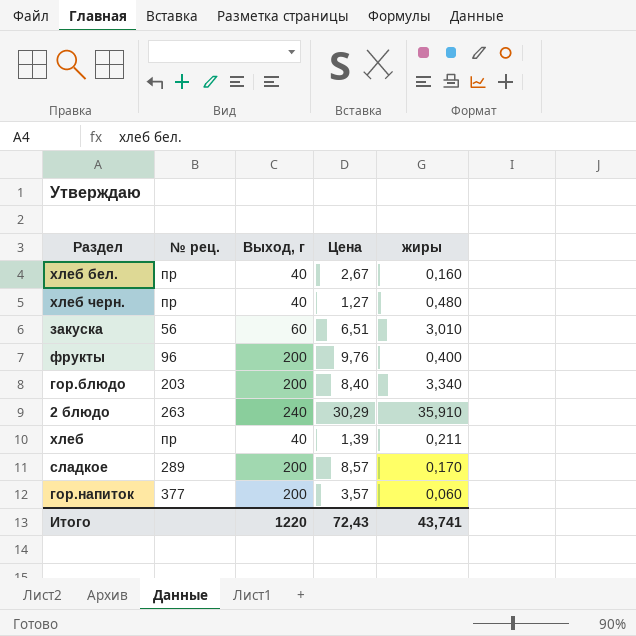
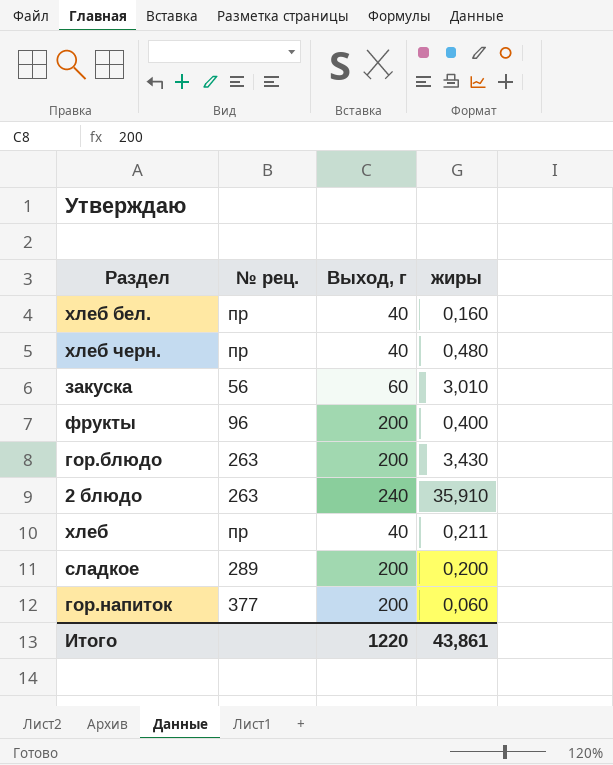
column Цена | position: 4 -> none
гор.блюдо | № рец.: 203 -> 263
гор.блюдо | жиры: 3,340 -> 3,430
сладкое | жиры: 0,170 -> 0,200
Итого | жиры: 43,741 -> 43,861

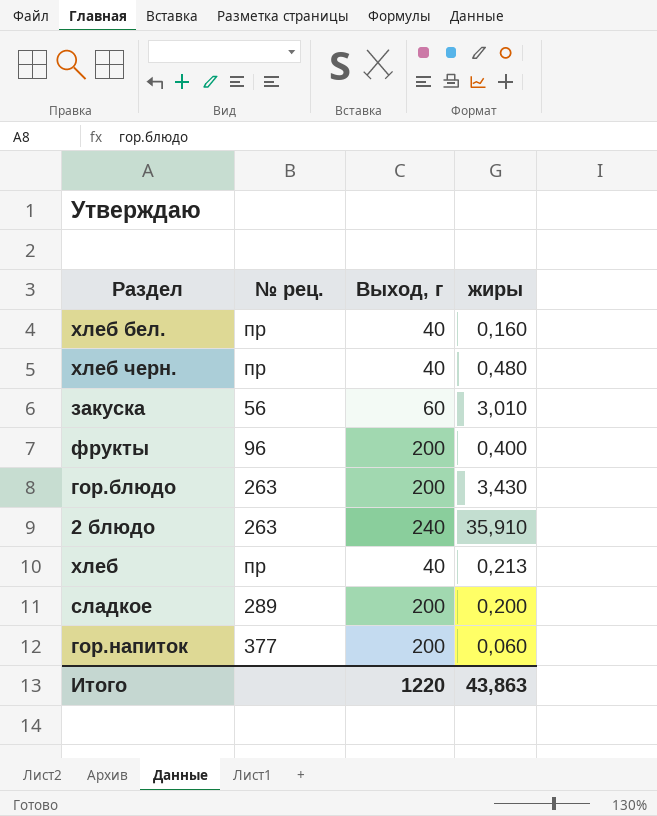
хлеб | жиры: 0,211 -> 0,213
Итого | жиры: 43,861 -> 43,863

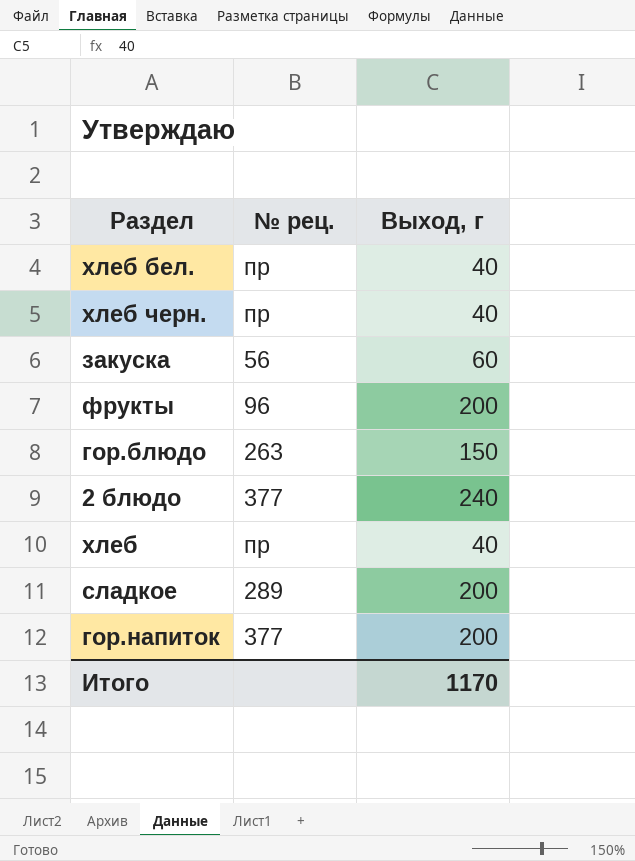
column жиры | position: 4 -> none
гор.блюдо | Выход, г: 200 -> 150
2 блюдо | № рец.: 263 -> 377
Итого | Выход, г: 1220 -> 1170

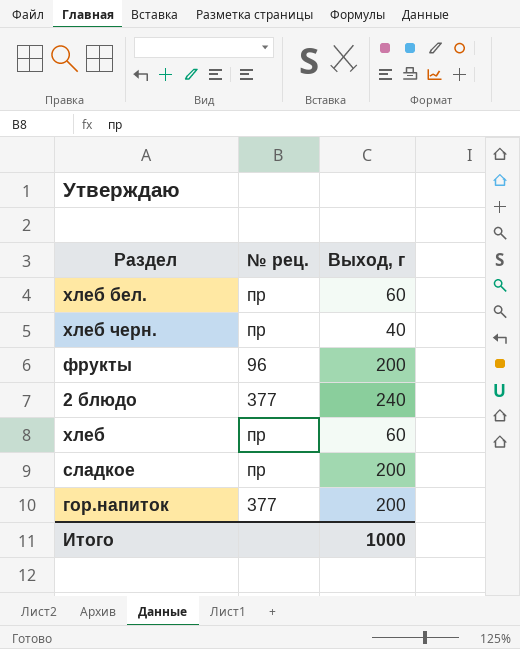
row закуска: 56 | 60 -> none
row гор.блюдо: 263 | 150 -> none
хлеб бел. | Выход, г: 40 -> 60
хлеб | Выход, г: 40 -> 60
сладкое | № рец.: 289 -> пр
Итого | Выход, г: 1170 -> 1000

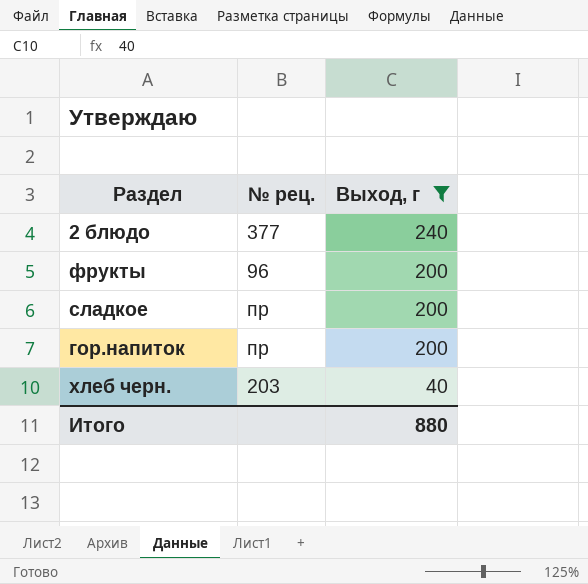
filter: none -> Выход, г != 60
row order: none -> Выход, г descending
гор.напиток | № рец.: 377 -> пр
хлеб черн. | № рец.: пр -> 203
Итого | Выход, г: 1000 -> 880

